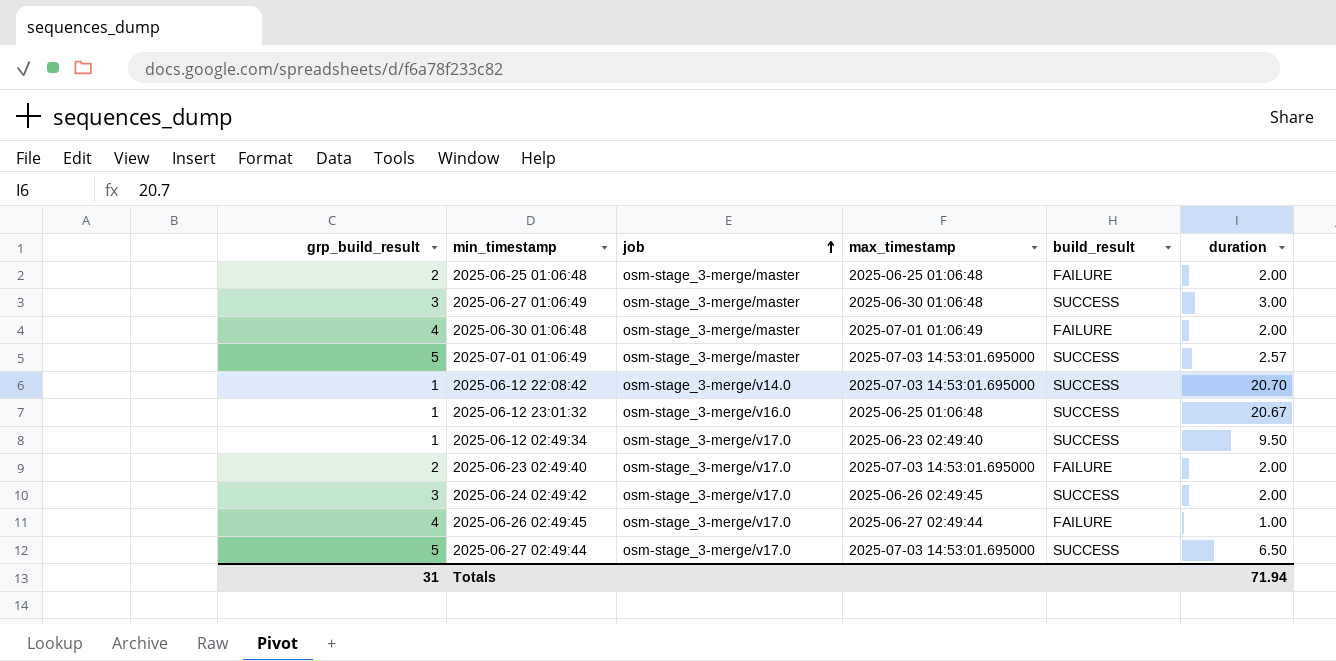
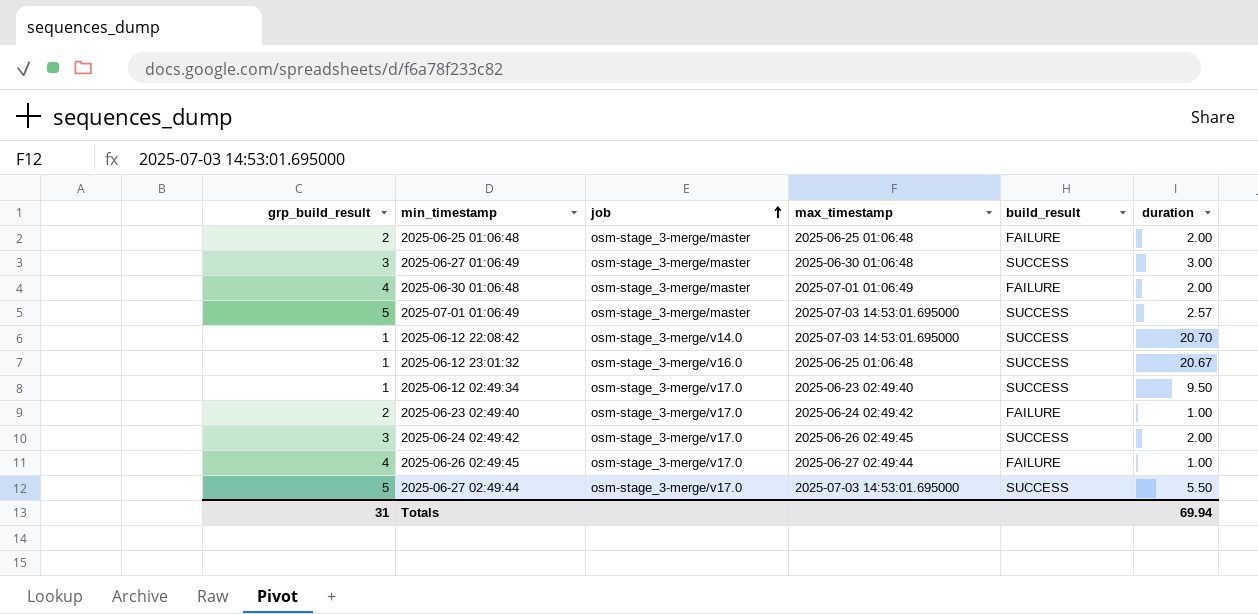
2025-06-23 02:49:40 | max_timestamp: 2025-07-03 14:53:01.695000 -> 2025-06-24 02:49:42
2025-06-23 02:49:40 | duration: 2.00 -> 1.00
2025-06-27 02:49:44 | duration: 6.50 -> 5.50
Totals | duration: 71.94 -> 69.94

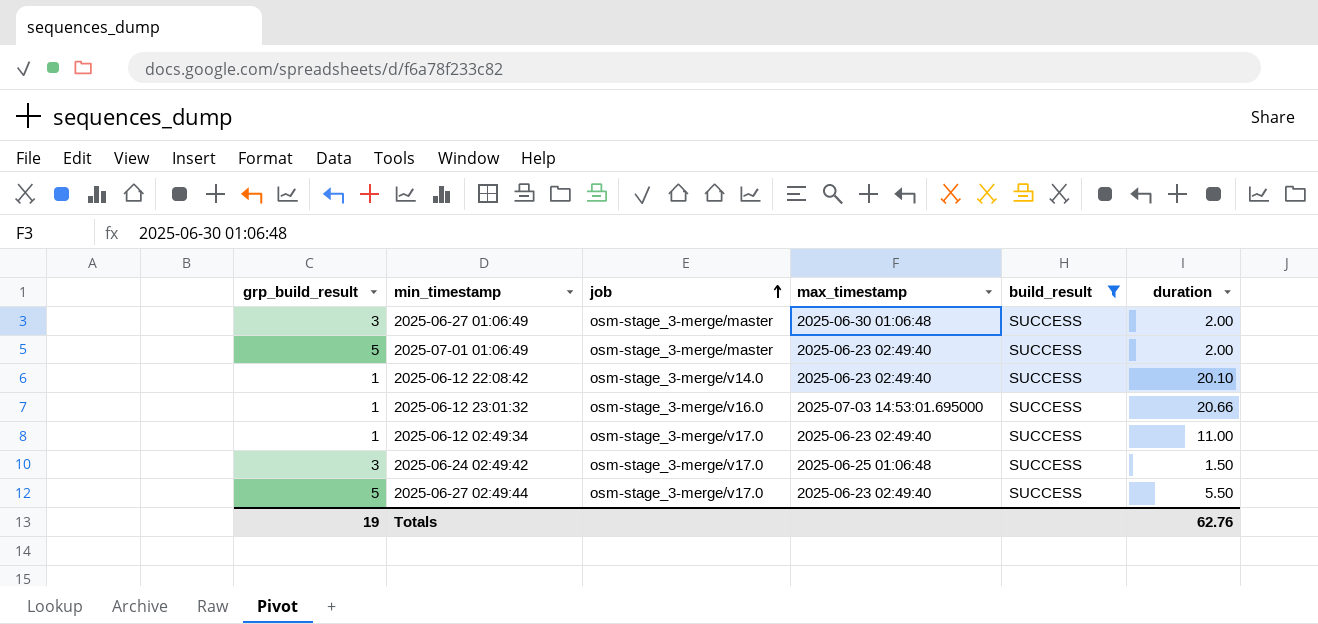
filter: none -> build_result = SUCCESS
2025-06-27 01:06:49 | duration: 3.00 -> 2.00
2025-07-01 01:06:49 | max_timestamp: 2025-07-03 14:53:01.695000 -> 2025-06-23 02:49:40
2025-07-01 01:06:49 | duration: 2.57 -> 2.00
2025-06-12 22:08:42 | max_timestamp: 2025-07-03 14:53:01.695000 -> 2025-06-23 02:49:40
2025-06-12 22:08:42 | duration: 20.70 -> 20.10
2025-06-12 23:01:32 | max_timestamp: 2025-06-25 01:06:48 -> 2025-07-03 14:53:01.695000
2025-06-12 23:01:32 | duration: 20.67 -> 20.66
2025-06-12 02:49:34 | duration: 9.50 -> 11.00
2025-06-24 02:49:42 | max_timestamp: 2025-06-26 02:49:45 -> 2025-06-25 01:06:48
2025-06-24 02:49:42 | duration: 2.00 -> 1.50
2025-06-27 02:49:44 | max_timestamp: 2025-07-03 14:53:01.695000 -> 2025-06-23 02:49:40
Totals | grp_build_result: 31 -> 19
Totals | duration: 69.94 -> 62.76

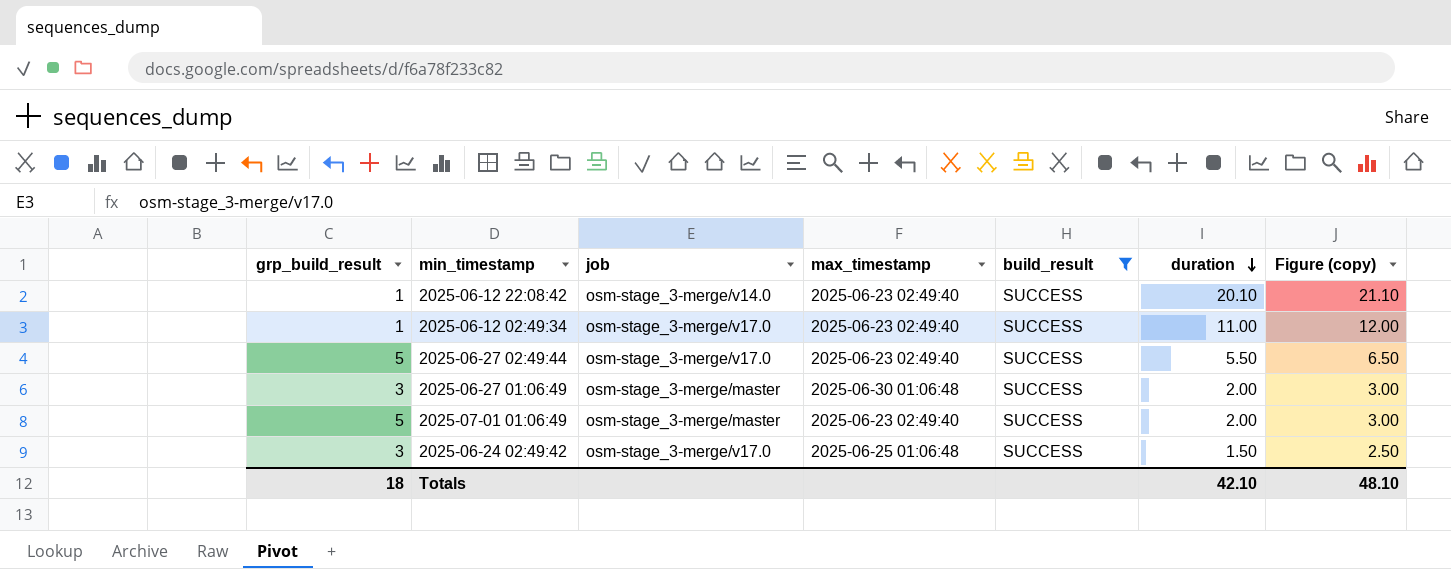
row order: job ascending -> duration descending
column Figure (copy) | formula: none -> [duration] + 1
row 2025-06-12 23:01:32: 1 | osm-stage_3-merge/v16.0 | 2025-07-03 14:53:01.695000 | SUCCESS | 20.66 -> none
Totals | grp_build_result: 19 -> 18
Totals | duration: 62.76 -> 42.10

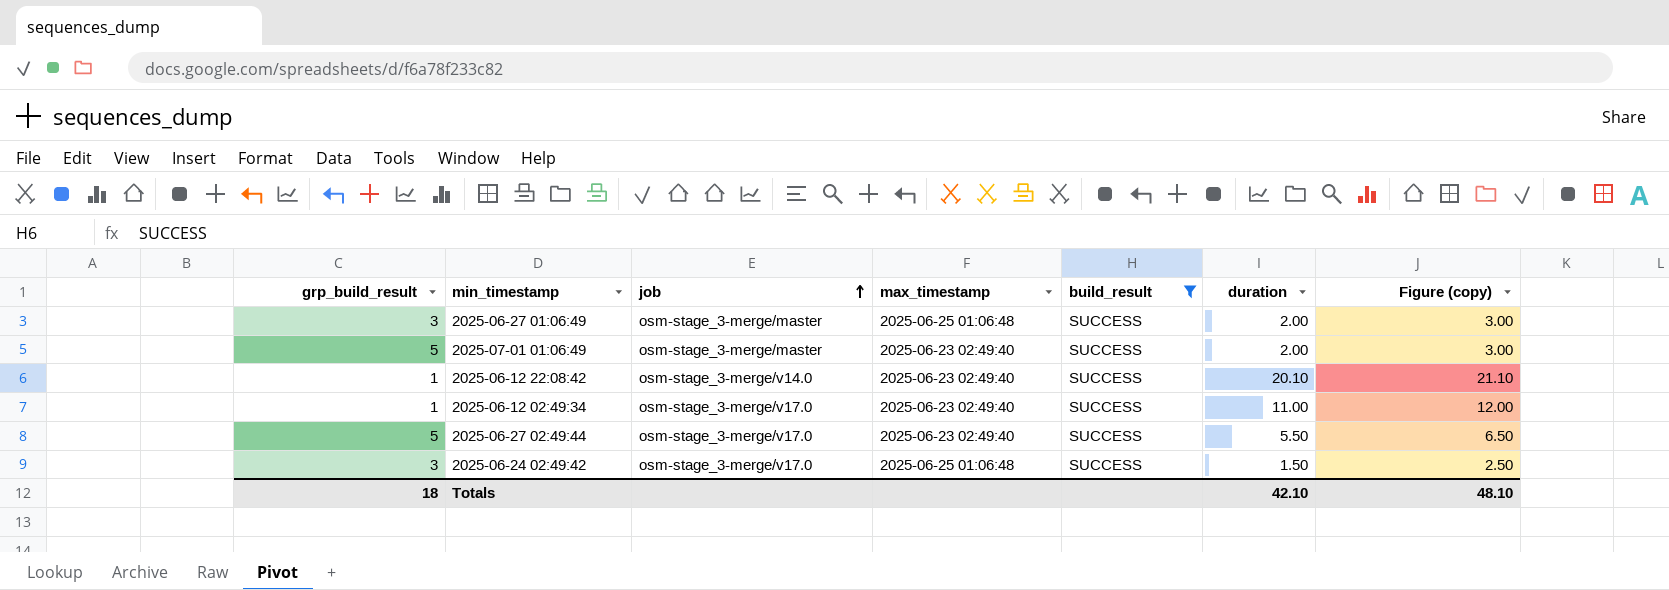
row order: duration descending -> job ascending
2025-06-27 01:06:49 | max_timestamp: 2025-06-30 01:06:48 -> 2025-06-25 01:06:48

